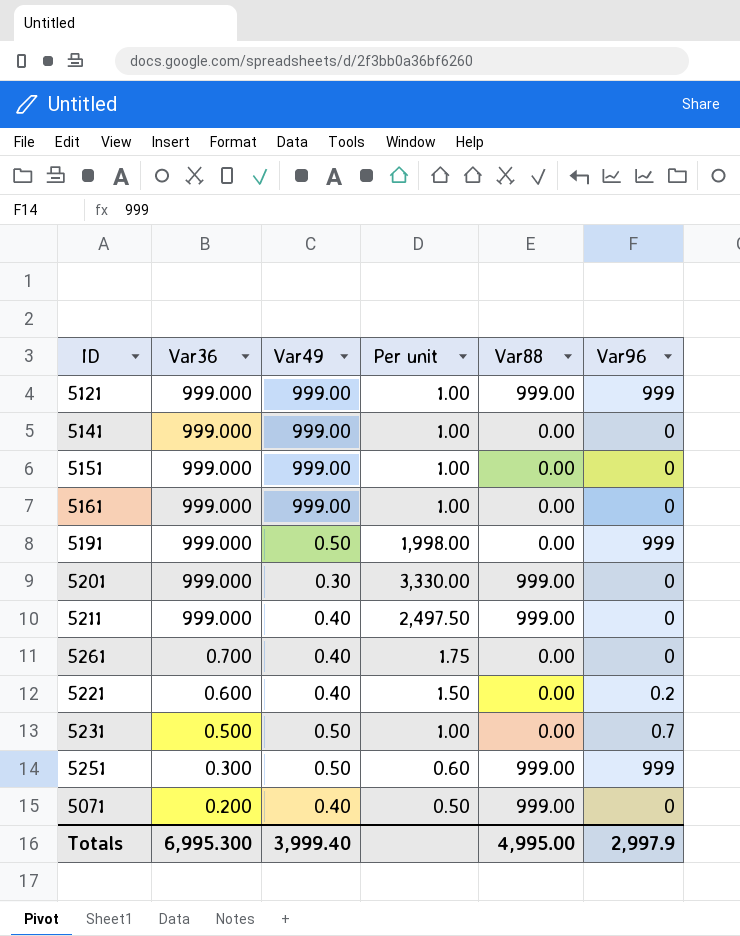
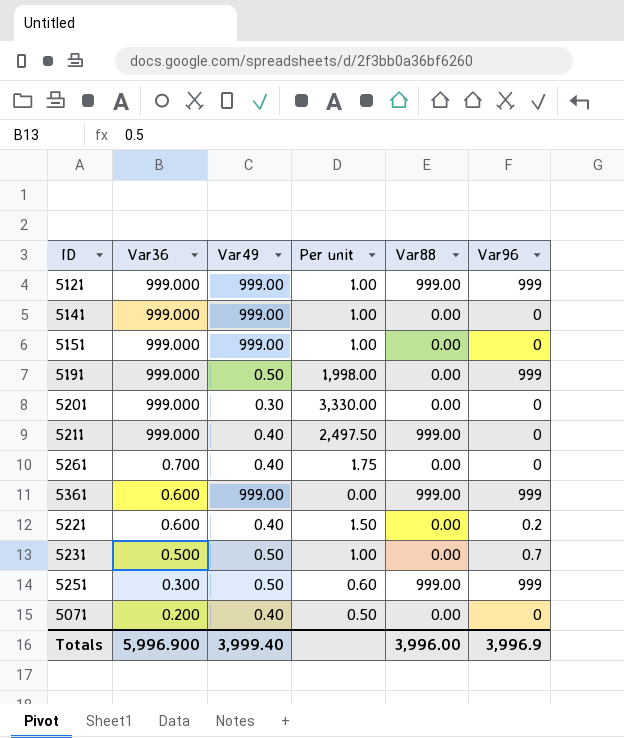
row 5161: 999.000 | 999.00 | 1.00 | 0.00 | 0 -> none
5201 | Var88: 999.00 -> 0.00
row 5361: none -> 0.600 | 999.00 | 0.00 | 999.00 | 999
5071 | Var88: 999.00 -> 0.00
Totals | Var36: 6,995.300 -> 5,996.900
Totals | Var88: 4,995.00 -> 3,996.00
Totals | Var96: 2,997.9 -> 3,996.9

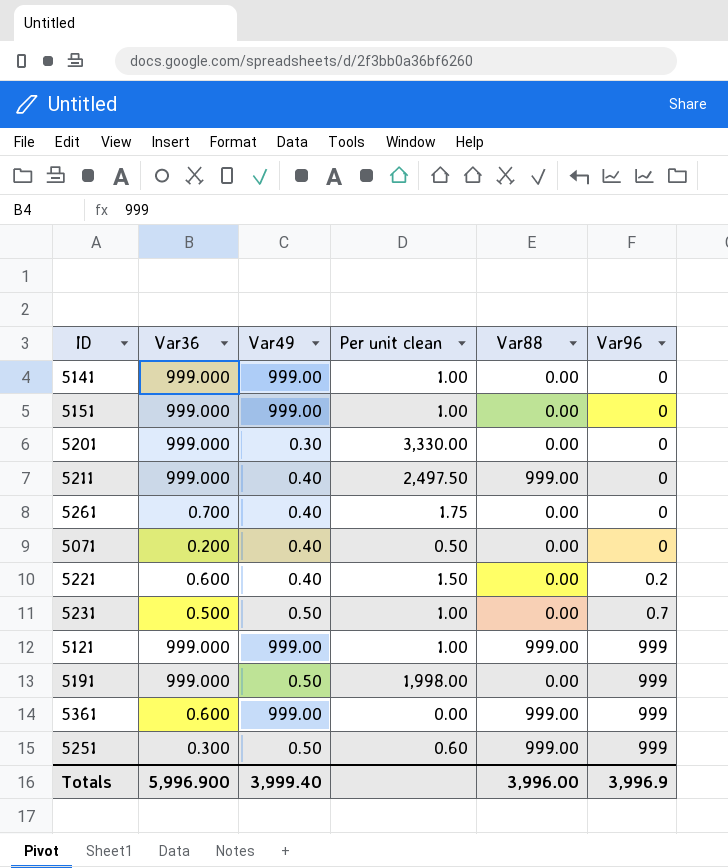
row order: Var36 descending -> Var96 ascending
column name: Per unit -> Per unit clean

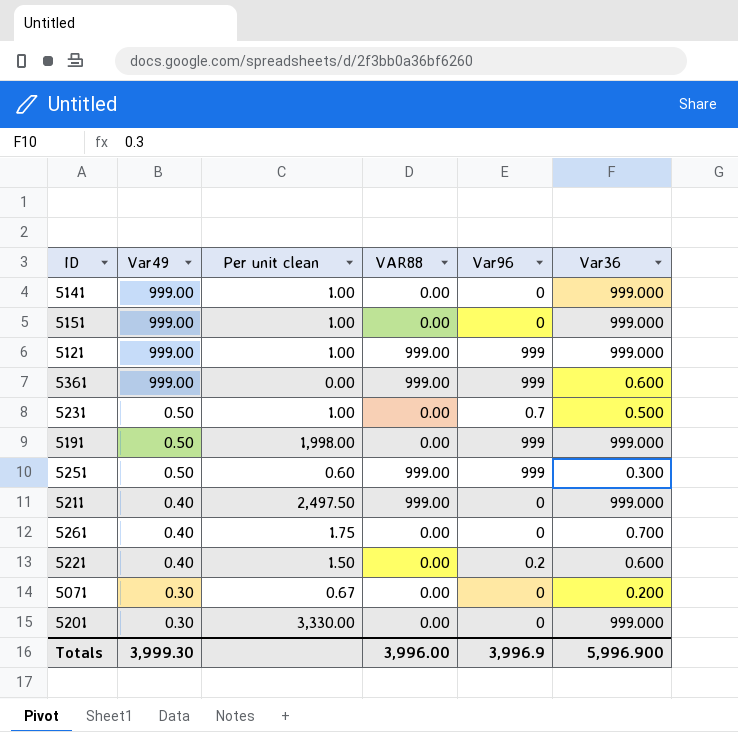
row order: Var96 ascending -> Var49 descending
column name: Var88 -> VAR88
column Var36 | position: 2 -> 6
5071 | Var49: 0.40 -> 0.30
5071 | Per unit clean: 0.50 -> 0.67
Totals | Var49: 3,999.40 -> 3,999.30

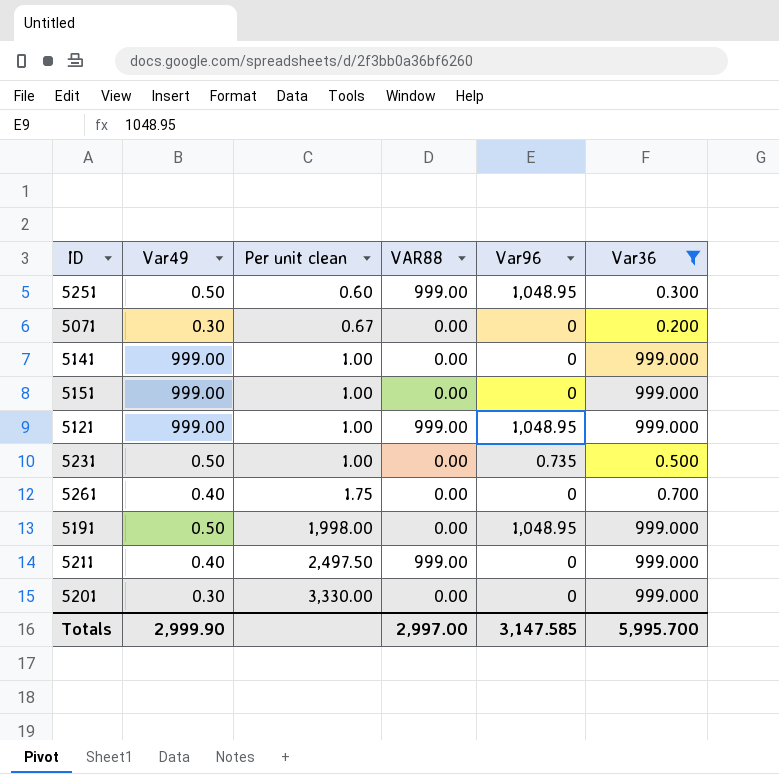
filter: none -> Var36 != 0.600
row order: Var49 descending -> Per unit clean ascending
5251 | Var96: 999 -> 1,048.95
5121 | Var96: 999 -> 1,048.95
5231 | Var96: 0.7 -> 0.735
5191 | Var96: 999 -> 1,048.95
Totals | Var49: 3,999.30 -> 2,999.90
Totals | VAR88: 3,996.00 -> 2,997.00
Totals | Var96: 3,996.9 -> 3,147.585
Totals | Var36: 5,996.900 -> 5,995.700

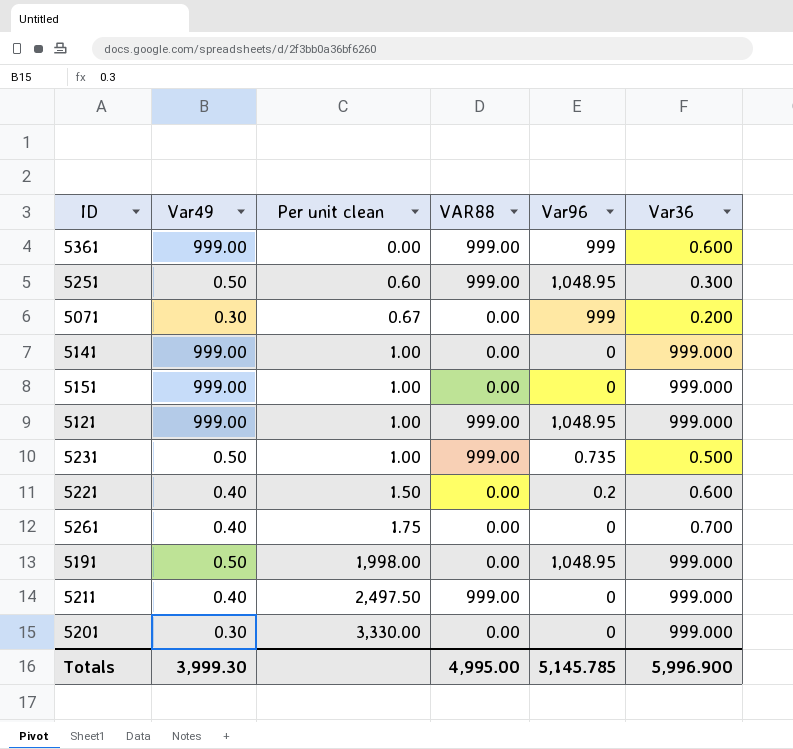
filter: Var36 != 0.600 -> none
5071 | Var96: 0 -> 999
5231 | VAR88: 0.00 -> 999.00
Totals | Var49: 2,999.90 -> 3,999.30
Totals | VAR88: 2,997.00 -> 4,995.00
Totals | Var96: 3,147.585 -> 5,145.785
Totals | Var36: 5,995.700 -> 5,996.900

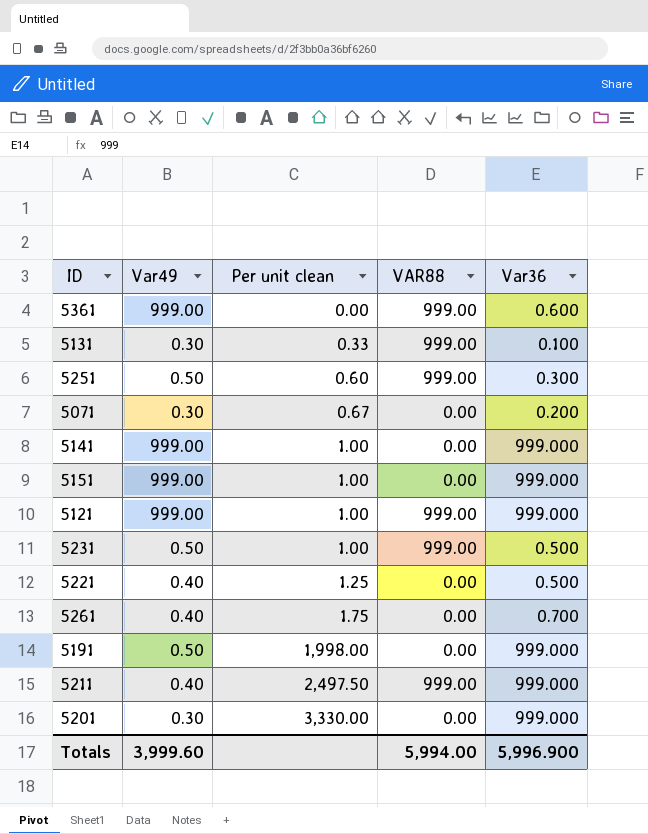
column Var96 | position: 5 -> none
row 5131: none -> 0.30 | 0.33 | 999.00 | 0.100
5221 | Per unit clean: 1.50 -> 1.25
5221 | Var36: 0.600 -> 0.500
Totals | Var49: 3,999.30 -> 3,999.60
Totals | VAR88: 4,995.00 -> 5,994.00

